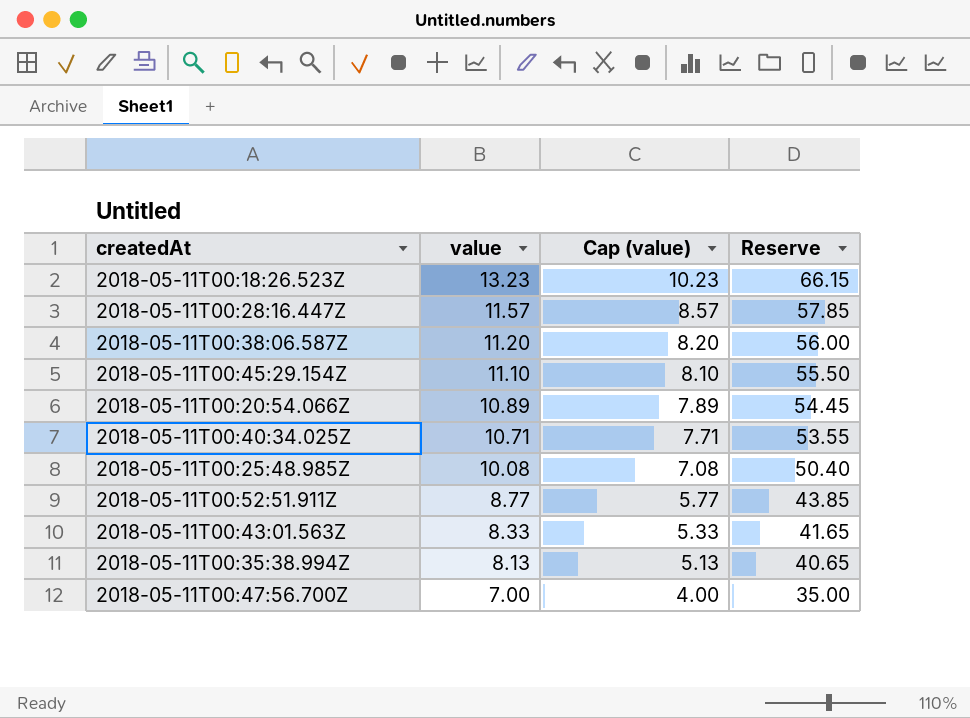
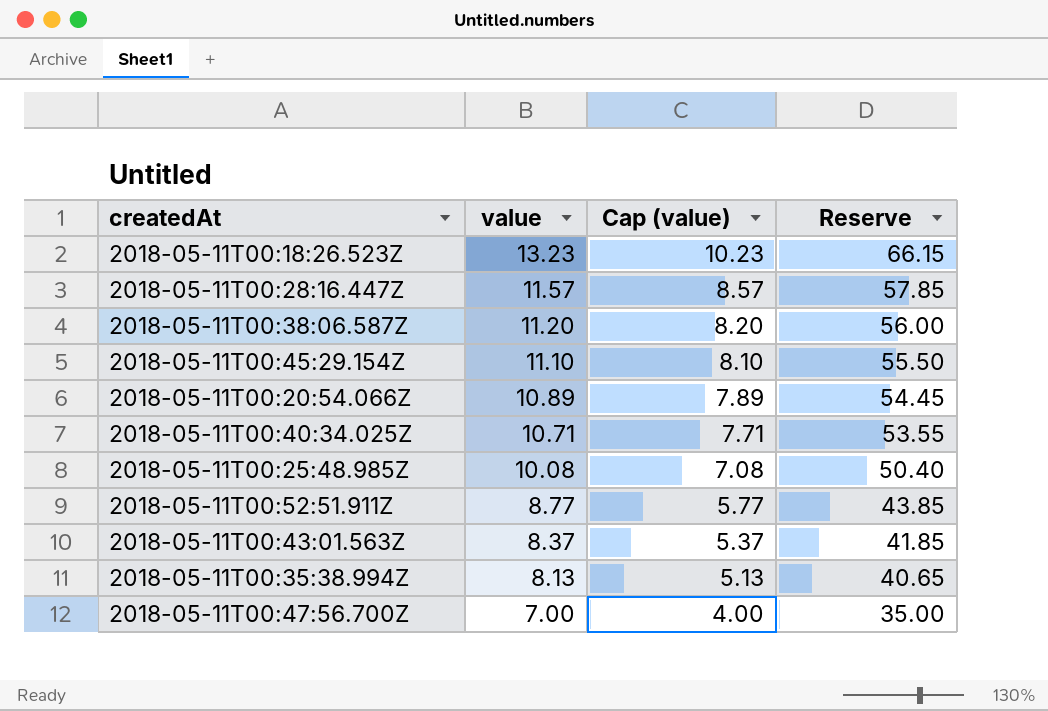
2018-05-11T00:43:01.563Z | value: 8.33 -> 8.37
2018-05-11T00:43:01.563Z | Cap (value): 5.33 -> 5.37
2018-05-11T00:43:01.563Z | Reserve: 41.65 -> 41.85

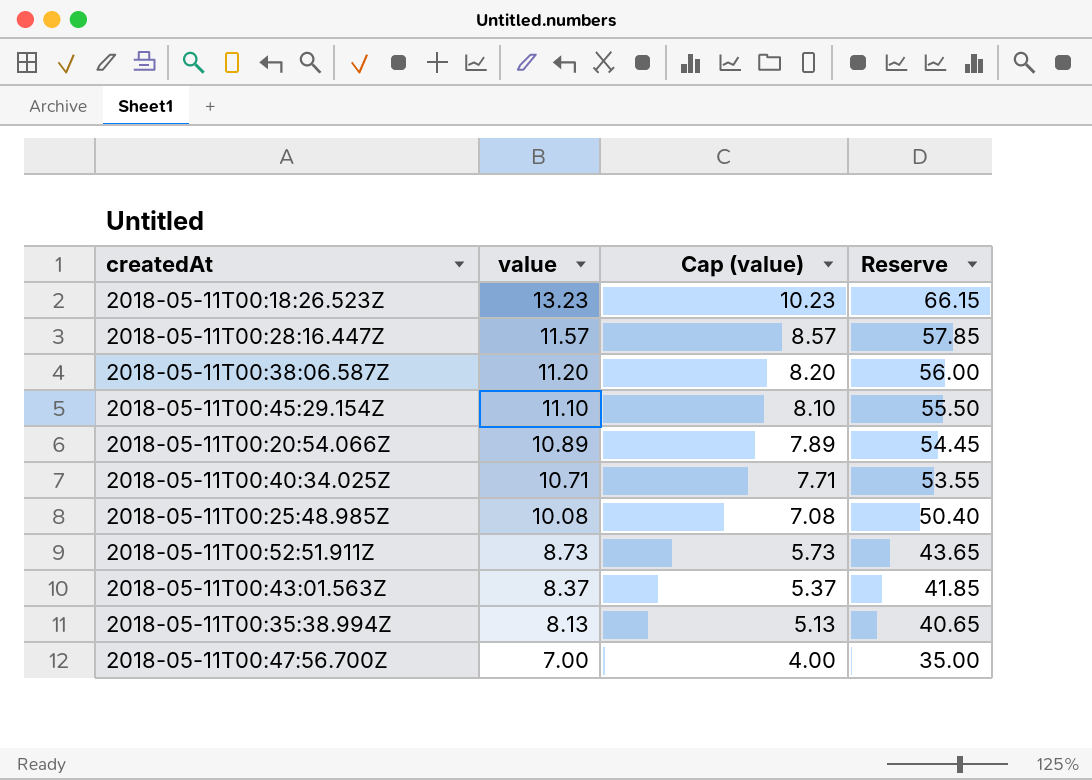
2018-05-11T00:52:51.911Z | value: 8.77 -> 8.73
2018-05-11T00:52:51.911Z | Cap (value): 5.77 -> 5.73
2018-05-11T00:52:51.911Z | Reserve: 43.85 -> 43.65

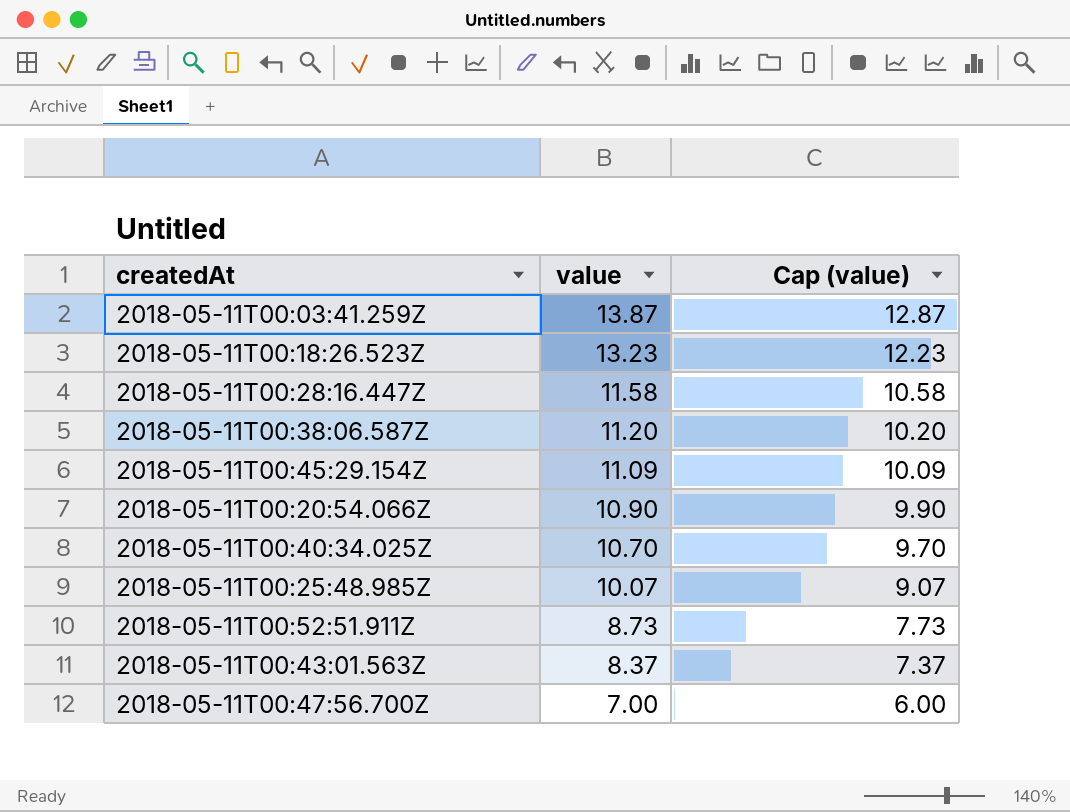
column Reserve | formula: [value] * 5 -> none
column Cap (value) | formula: [value] - 3 -> [value] - 1
row 2018-05-11T00:35:38.994Z: 8.13 | 5.13 | 40.65 -> none
row 2018-05-11T00:03:41.259Z: none -> 13.87 | 12.87
2018-05-11T00:28:16.447Z | value: 11.57 -> 11.58
2018-05-11T00:45:29.154Z | value: 11.10 -> 11.09
2018-05-11T00:20:54.066Z | value: 10.89 -> 10.90
2018-05-11T00:40:34.025Z | value: 10.71 -> 10.70
2018-05-11T00:25:48.985Z | value: 10.08 -> 10.07

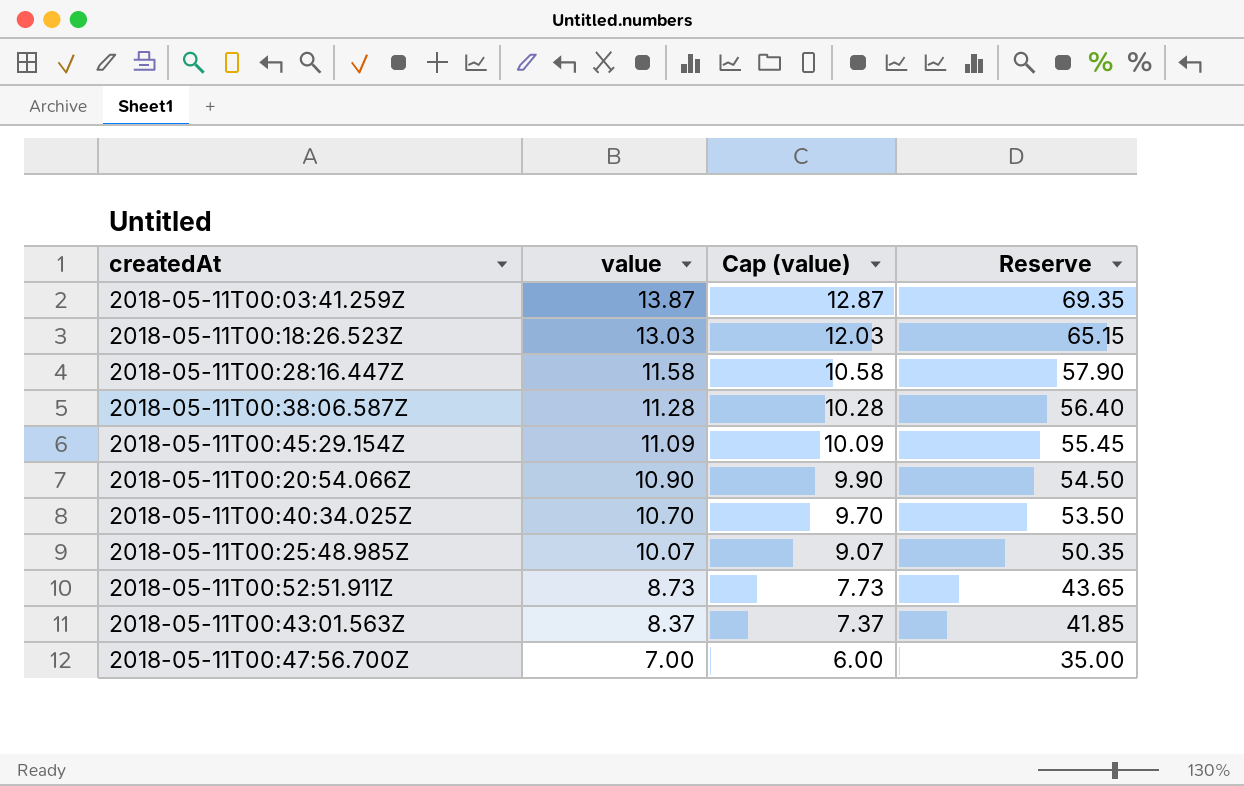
column Reserve | formula: none -> [value] * 5
2018-05-11T00:18:26.523Z | value: 13.23 -> 13.03
2018-05-11T00:18:26.523Z | Cap (value): 12.23 -> 12.03
2018-05-11T00:38:06.587Z | value: 11.20 -> 11.28
2018-05-11T00:38:06.587Z | Cap (value): 10.20 -> 10.28

